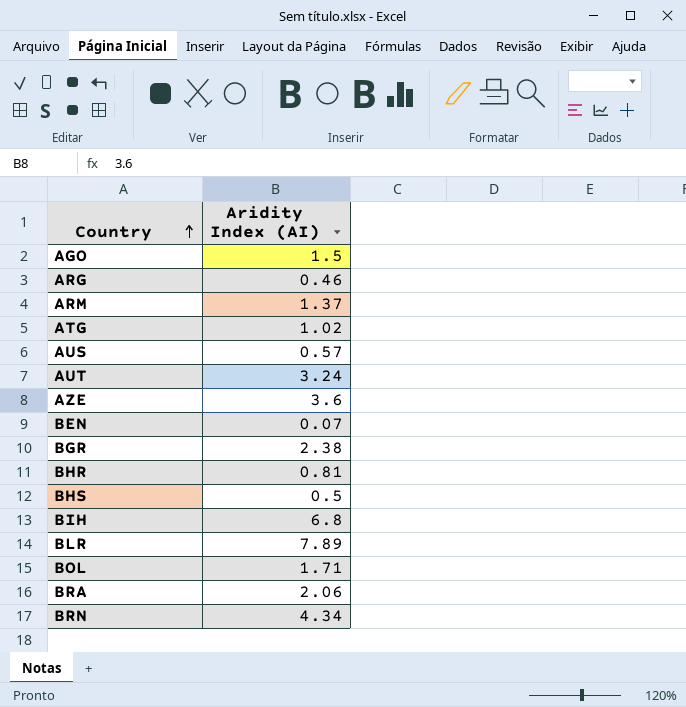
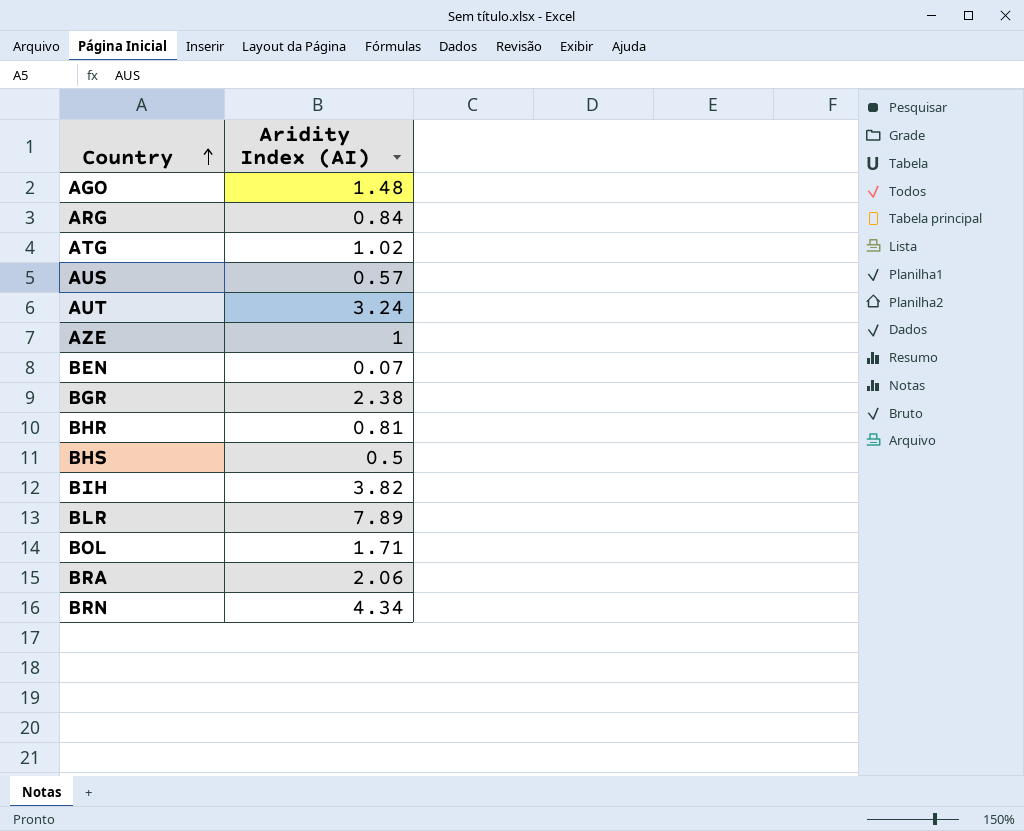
row ARM: 1.37 -> none
AGO | Aridity Index (AI): 1.5 -> 1.48
ARG | Aridity Index (AI): 0.46 -> 0.84
AZE | Aridity Index (AI): 3.6 -> 1
BIH | Aridity Index (AI): 6.8 -> 3.82

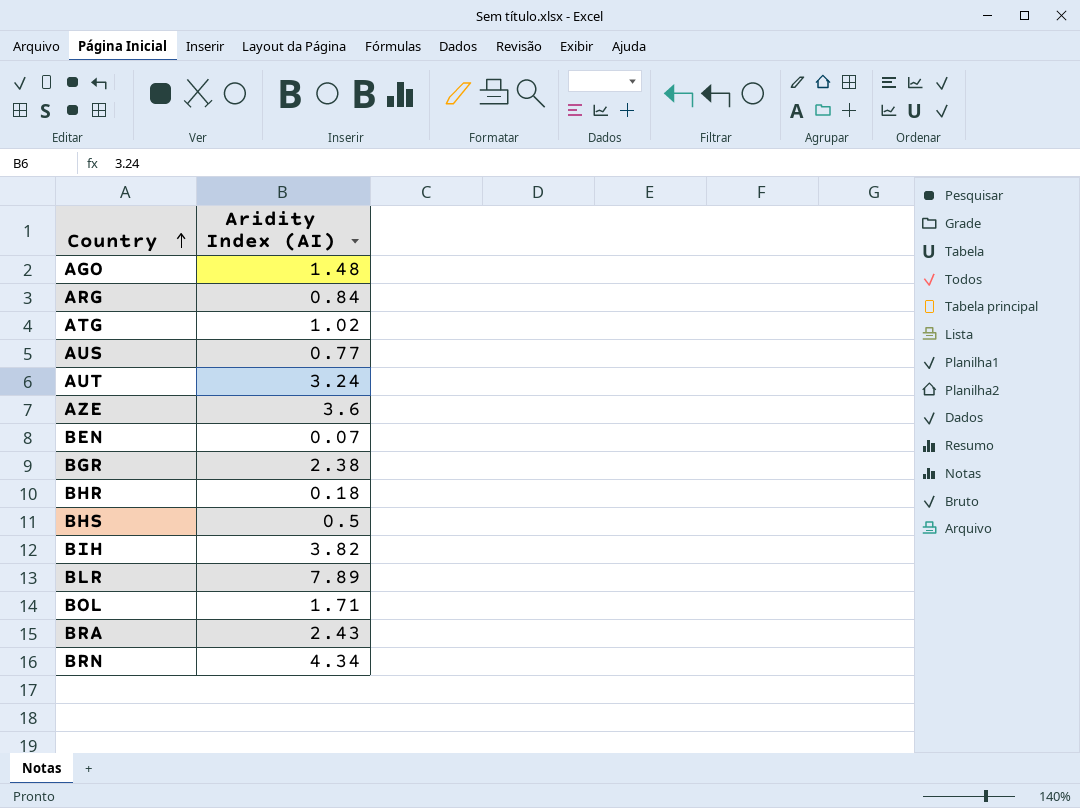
AUS | Aridity Index (AI): 0.57 -> 0.77
AZE | Aridity Index (AI): 1 -> 3.6
BHR | Aridity Index (AI): 0.81 -> 0.18
BRA | Aridity Index (AI): 2.06 -> 2.43

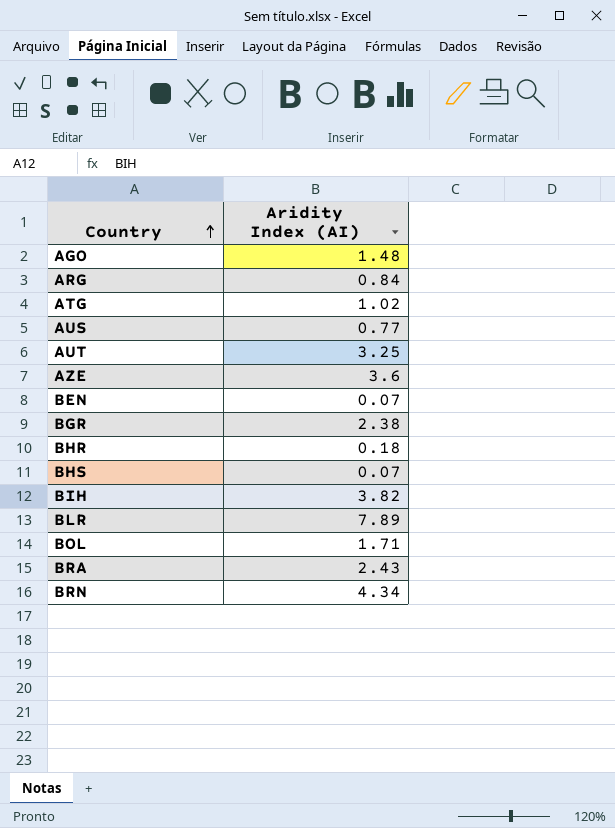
AUT | Aridity Index (AI): 3.24 -> 3.25
BHS | Aridity Index (AI): 0.5 -> 0.07

